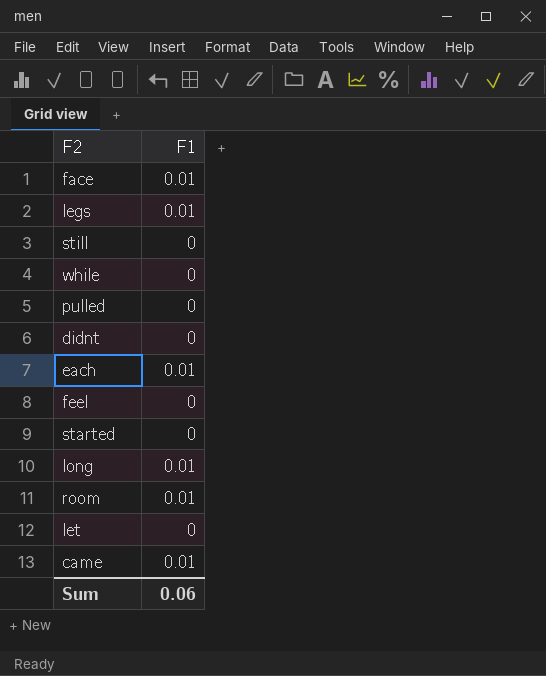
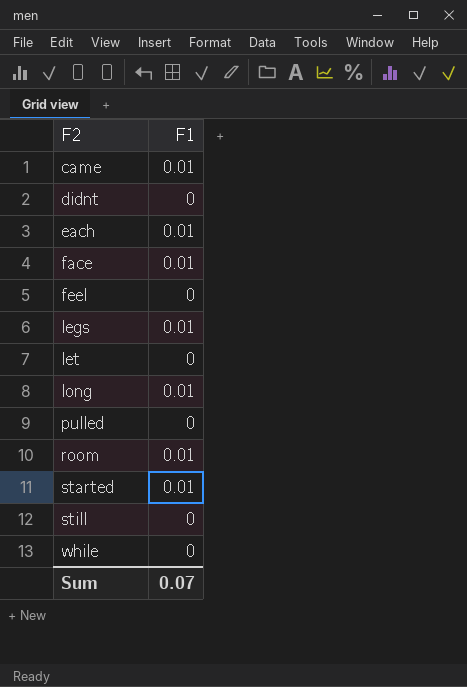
row order: none -> F2 ascending
started | F1: 0 -> 0.01
Sum | F1: 0.06 -> 0.07

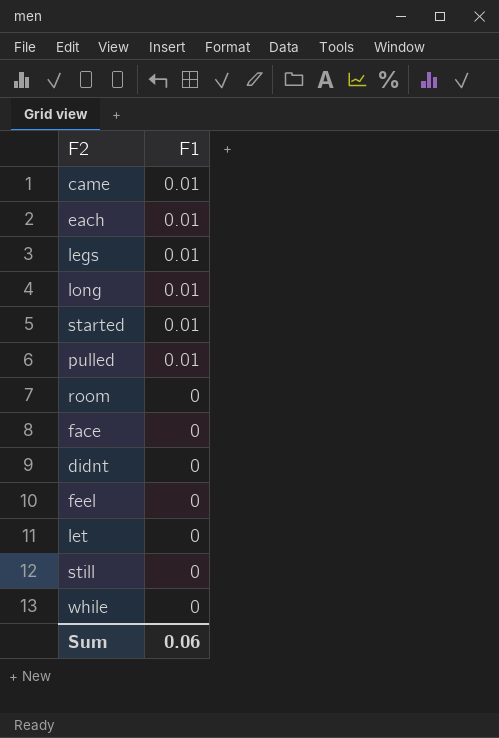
row order: F2 ascending -> F1 descending
pulled | F1: 0 -> 0.01
room | F1: 0.01 -> 0
face | F1: 0.01 -> 0
Sum | F1: 0.07 -> 0.06

